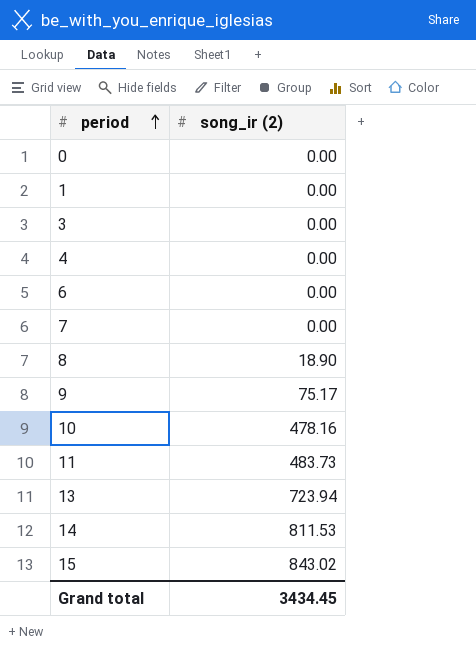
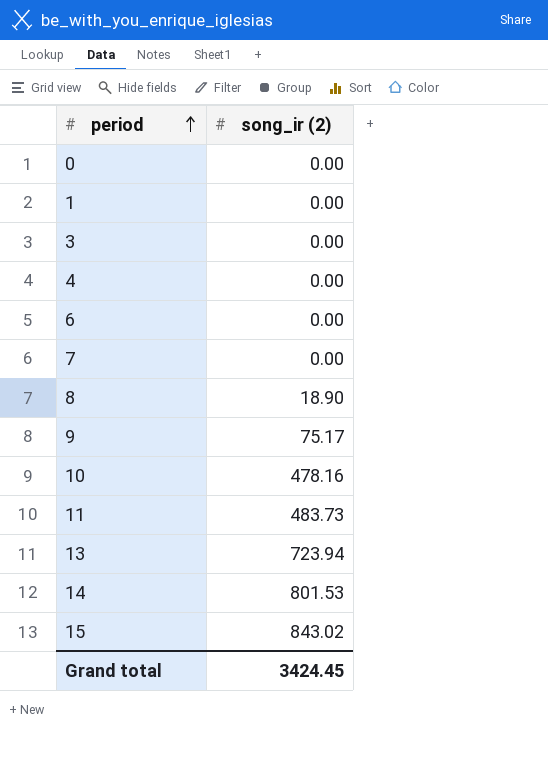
14 | song_ir (2): 811.53 -> 801.53
Grand total | song_ir (2): 3434.45 -> 3424.45

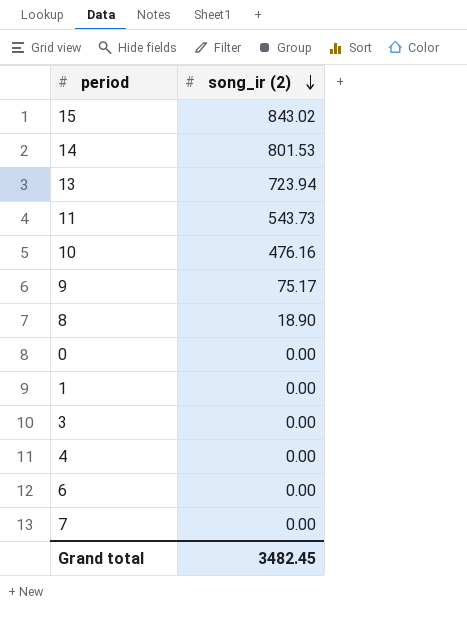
row order: period ascending -> song_ir (2) descending
11 | song_ir (2): 483.73 -> 543.73
10 | song_ir (2): 478.16 -> 476.16
Grand total | song_ir (2): 3424.45 -> 3482.45

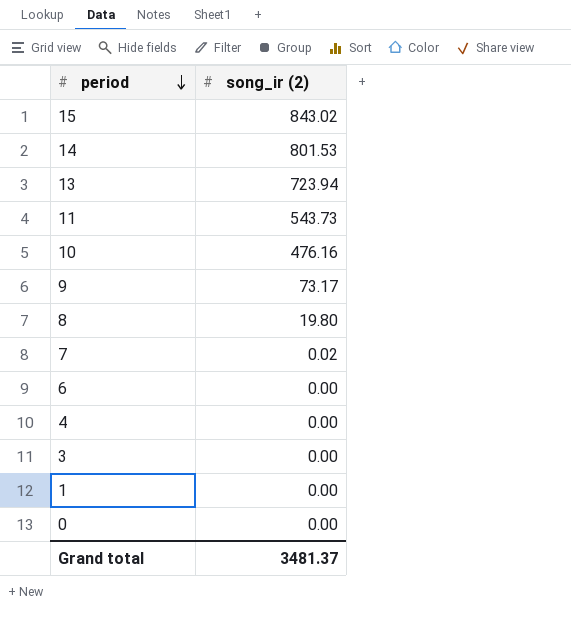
row order: song_ir (2) descending -> period descending
9 | song_ir (2): 75.17 -> 73.17
8 | song_ir (2): 18.90 -> 19.80
7 | song_ir (2): 0.00 -> 0.02
Grand total | song_ir (2): 3482.45 -> 3481.37

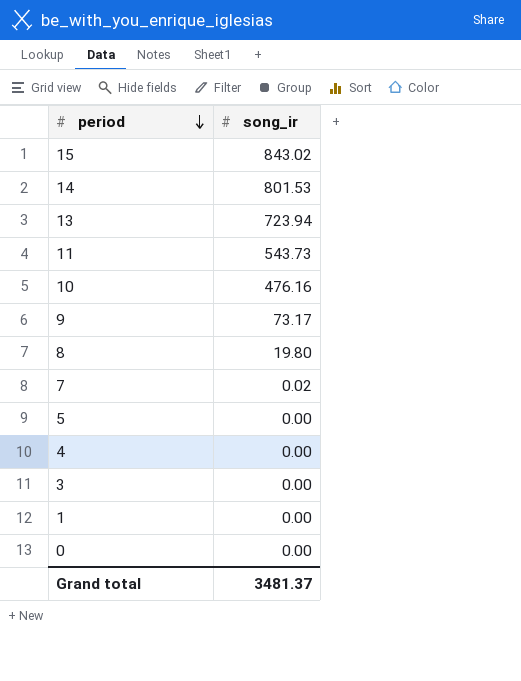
column name: song_ir (2) -> song_ir
row 6: 0.00 -> none
row 5: none -> 0.00

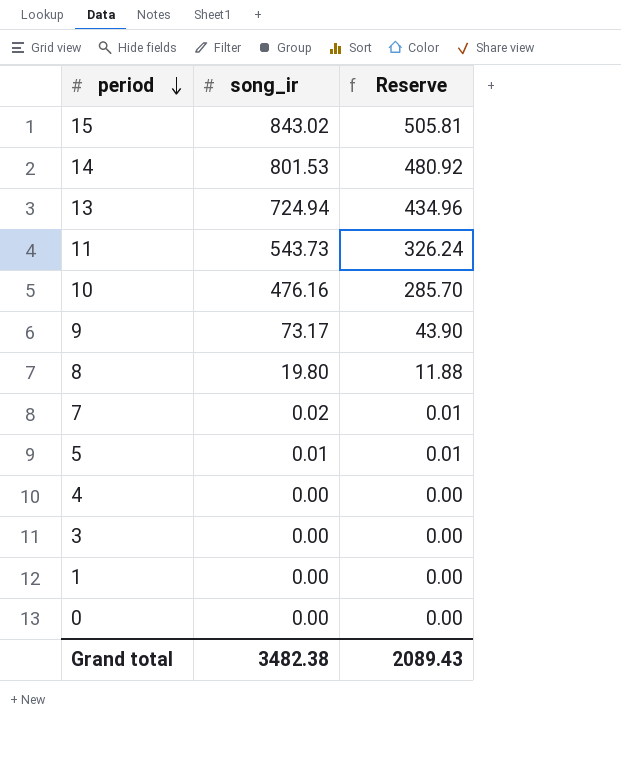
column Reserve | formula: none -> [song_ir] * 0.6
13 | song_ir: 723.94 -> 724.94
5 | song_ir: 0.00 -> 0.01
Grand total | song_ir: 3481.37 -> 3482.38

